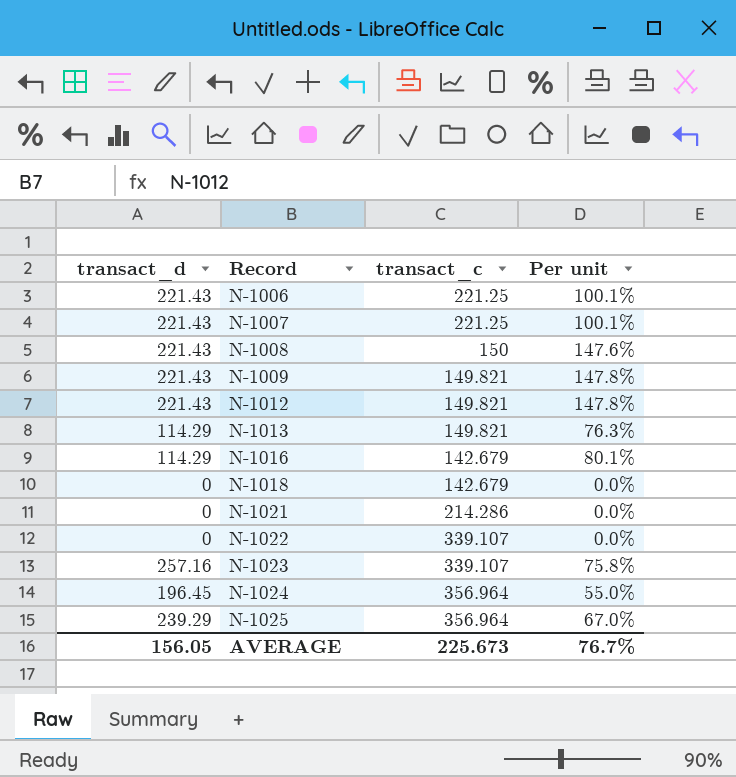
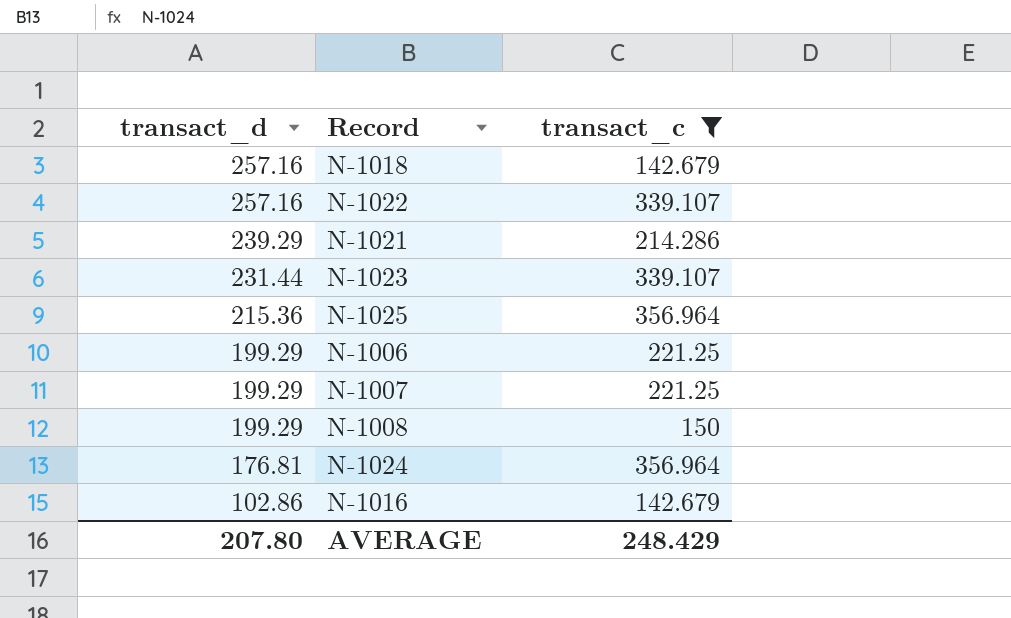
filter: none -> transact_c != 149.821
row order: Record ascending -> transact_d descending
column Per unit | formula: [transact_d] / [transact_c] -> none
N-1018 | transact_d: 0 -> 257.16
N-1022 | transact_d: 0 -> 257.16
N-1021 | transact_d: 0 -> 239.29
N-1023 | transact_d: 257.16 -> 231.44
N-1025 | transact_d: 239.29 -> 215.36
N-1006 | transact_d: 221.43 -> 199.29
N-1007 | transact_d: 221.43 -> 199.29
N-1008 | transact_d: 221.43 -> 199.29
N-1024 | transact_d: 196.45 -> 176.81
N-1016 | transact_d: 114.29 -> 102.86
AVERAGE | transact_d: 156.05 -> 207.80
AVERAGE | transact_c: 225.673 -> 248.429

